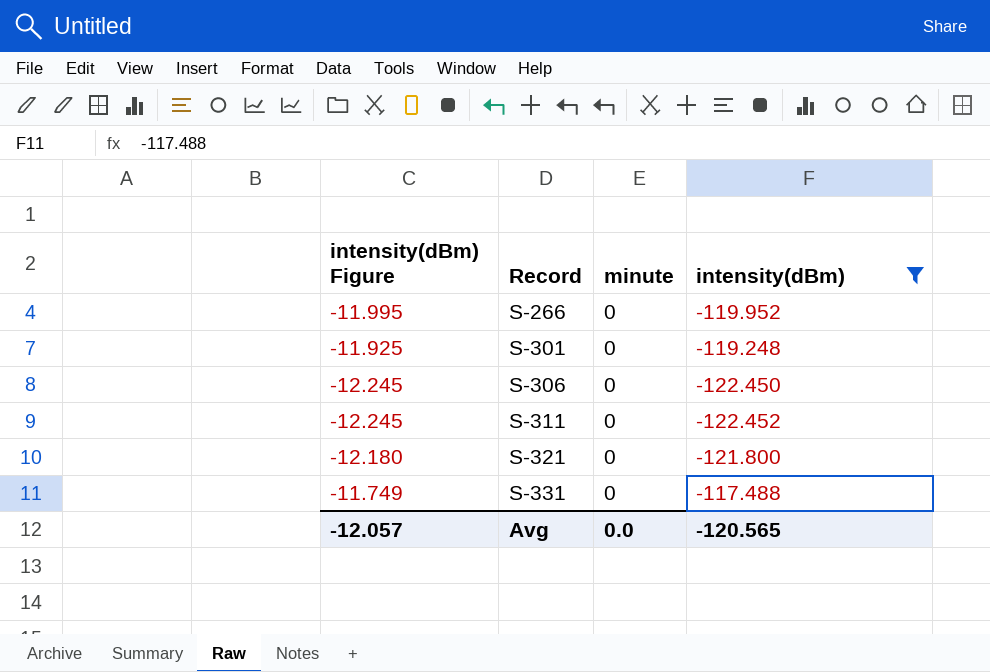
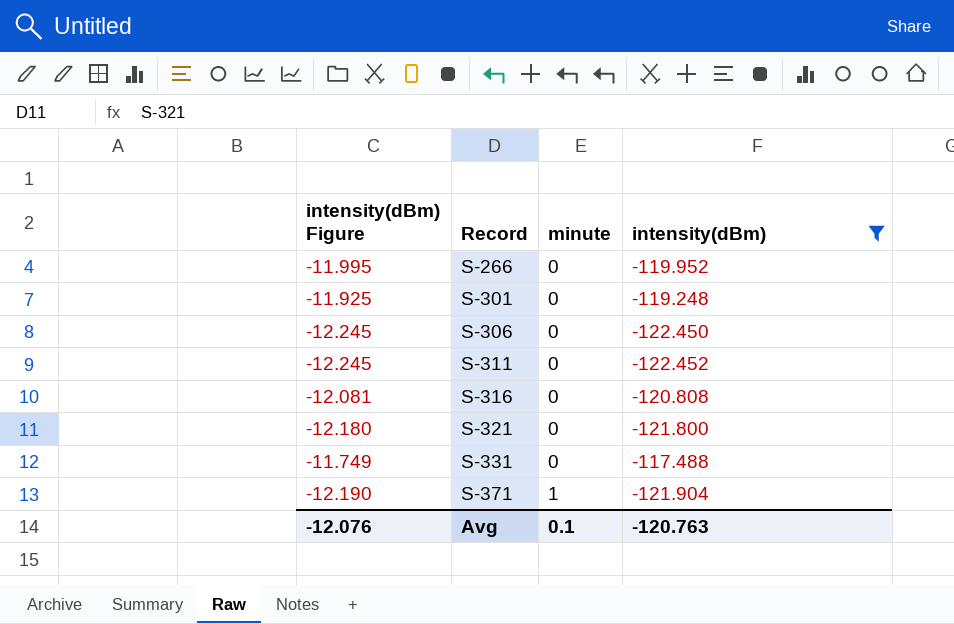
row S-316: none -> -12.081 | 0 | -120.808
row S-371: none -> -12.190 | 1 | -121.904
Avg | intensity(dBm) Figure: -12.057 -> -12.076
Avg | minute: 0.0 -> 0.1
Avg | intensity(dBm): -120.565 -> -120.763

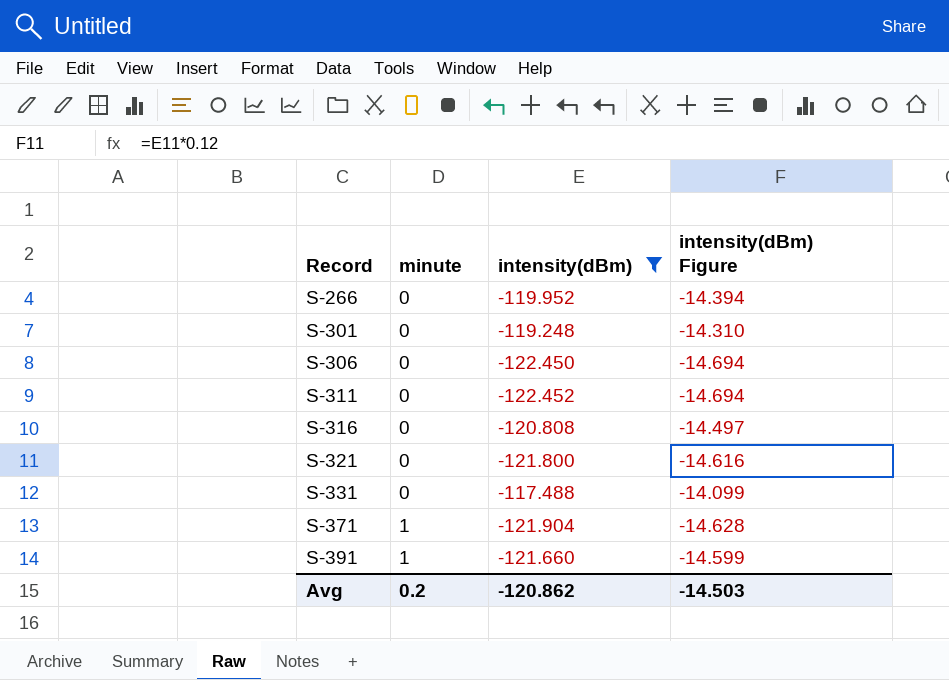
column intensity(dBm) Figure | formula: [intensity(dBm)] * 0.1 -> [intensity(dBm)] * 0.12
column intensity(dBm) Figure | position: 1 -> 4
row S-391: none -> 1 | -121.660 | -14.599
Avg | minute: 0.1 -> 0.2
Avg | intensity(dBm): -120.763 -> -120.862
Avg | intensity(dBm) Figure: -12.076 -> -14.503

